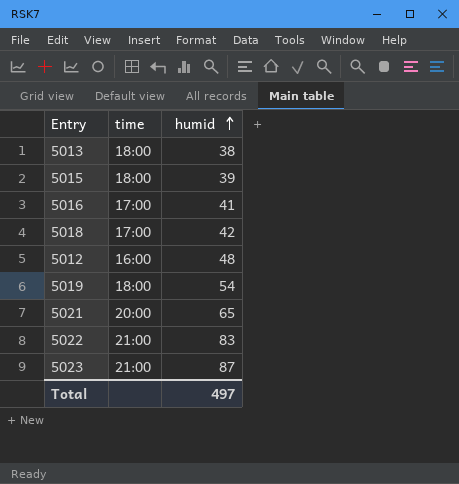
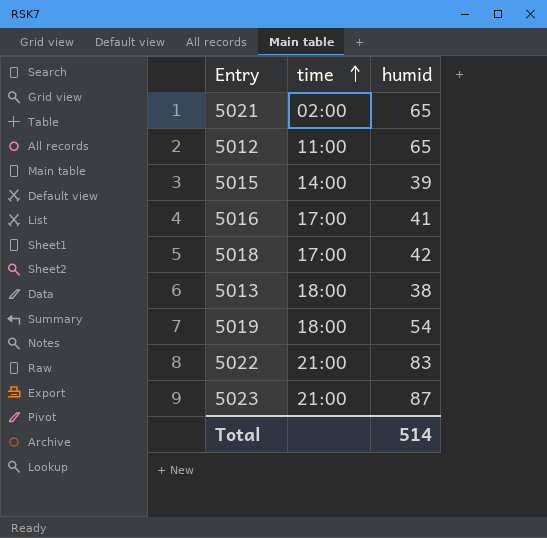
row order: humid ascending -> time ascending
5021 | time: 20:00 -> 02:00
5012 | time: 16:00 -> 11:00
5012 | humid: 48 -> 65
5015 | time: 18:00 -> 14:00
Total | humid: 497 -> 514

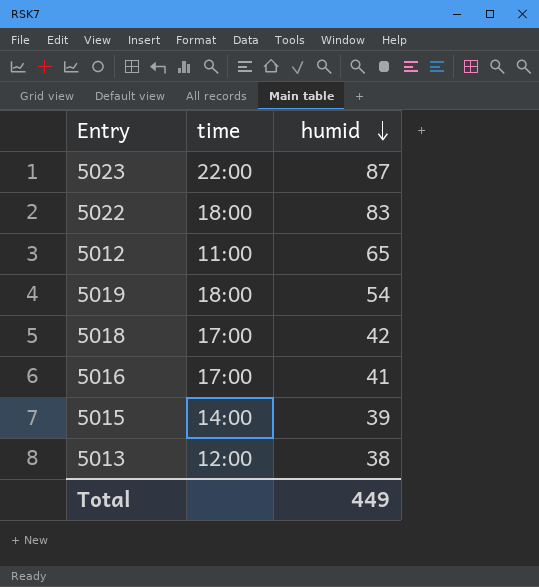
row order: time ascending -> humid descending
row 5021: 02:00 | 65 -> none
5023 | time: 21:00 -> 22:00
5022 | time: 21:00 -> 18:00
5013 | time: 18:00 -> 12:00
Total | humid: 514 -> 449

